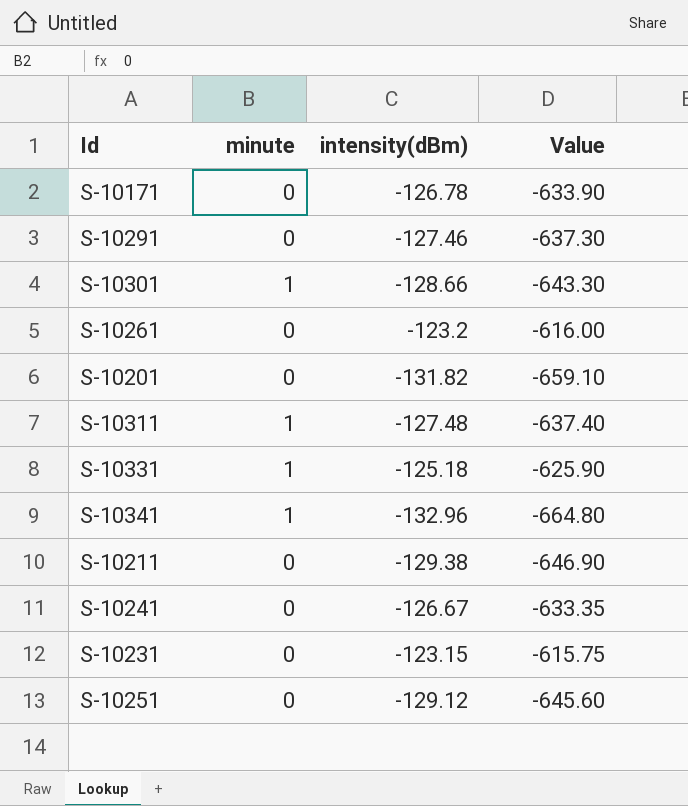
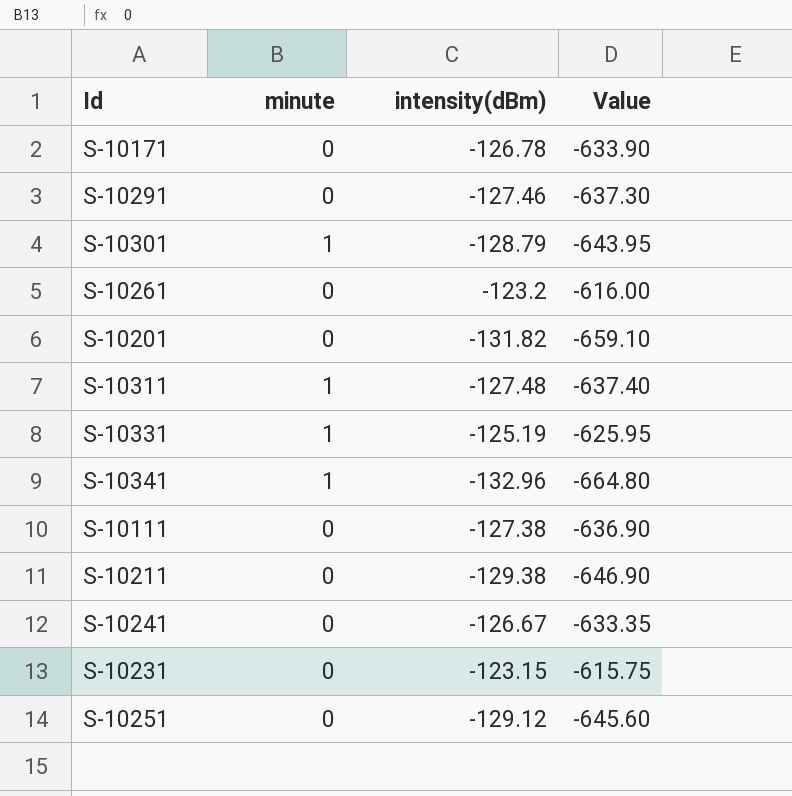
S-10301 | intensity(dBm): -128.66 -> -128.79
S-10301 | Value: -643.30 -> -643.95
S-10331 | intensity(dBm): -125.18 -> -125.19
S-10331 | Value: -625.90 -> -625.95
row S-10111: none -> 0 | -127.38 | -636.90

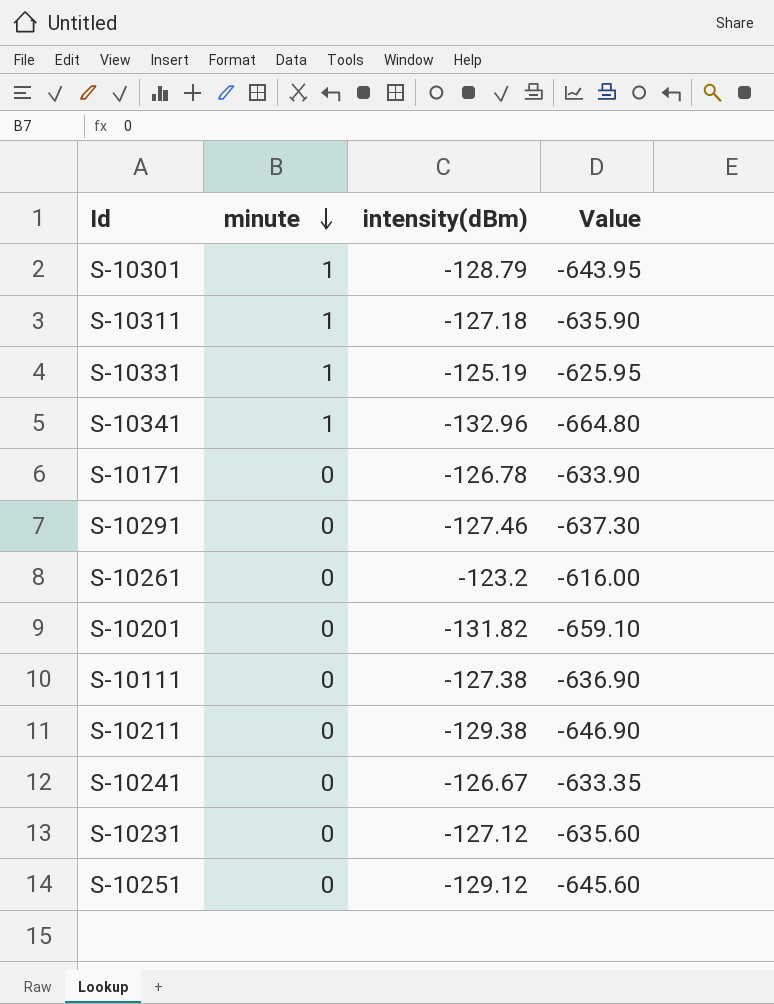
row order: none -> minute descending
S-10311 | intensity(dBm): -127.48 -> -127.18
S-10311 | Value: -637.40 -> -635.90
S-10231 | intensity(dBm): -123.15 -> -127.12
S-10231 | Value: -615.75 -> -635.60

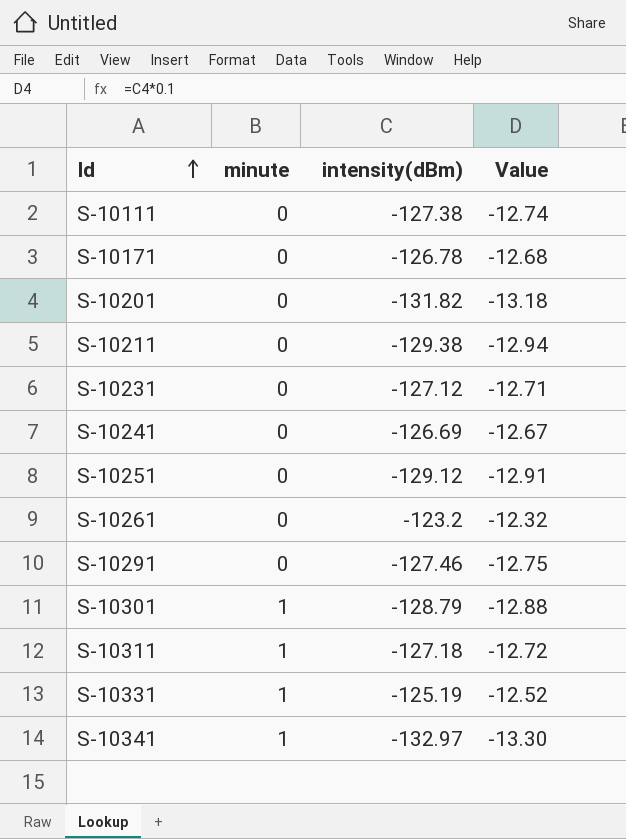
row order: minute descending -> Id ascending
column Value | formula: [intensity(dBm)] * 5 -> [intensity(dBm)] * 0.1
S-10241 | intensity(dBm): -126.67 -> -126.69
S-10341 | intensity(dBm): -132.96 -> -132.97

